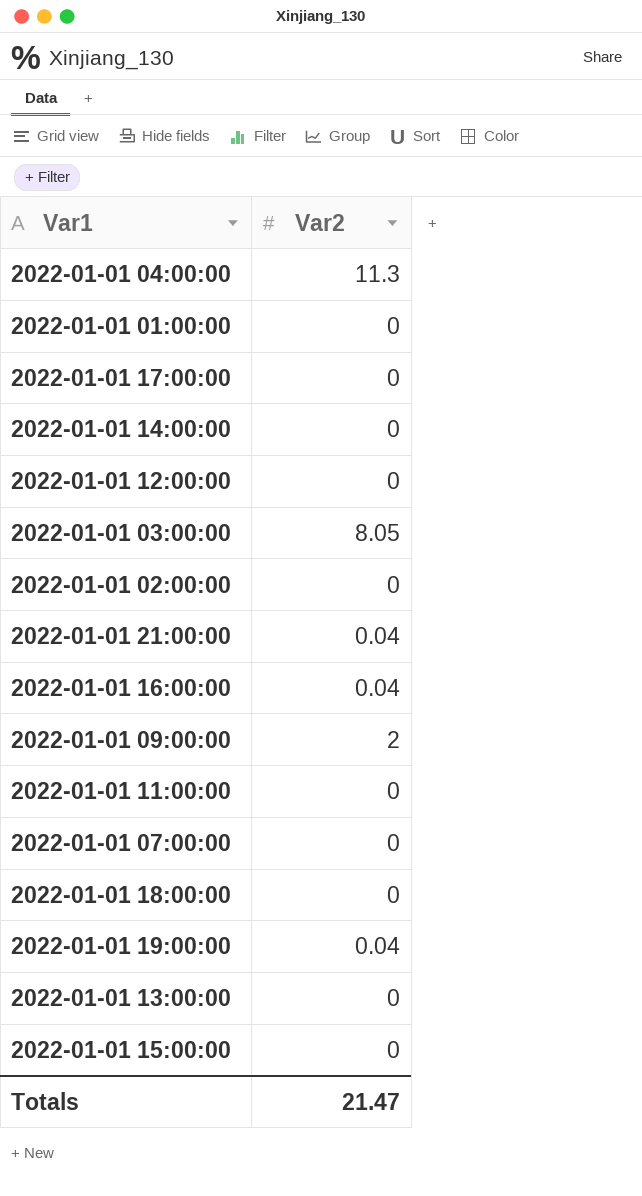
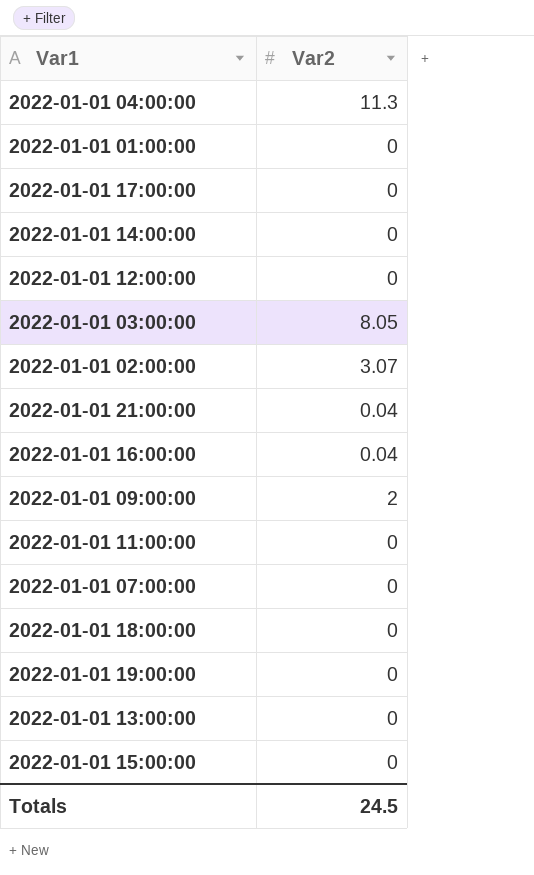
2022-01-01 02:00:00 | Var2: 0 -> 3.07
2022-01-01 19:00:00 | Var2: 0.04 -> 0
Totals | Var2: 21.47 -> 24.5

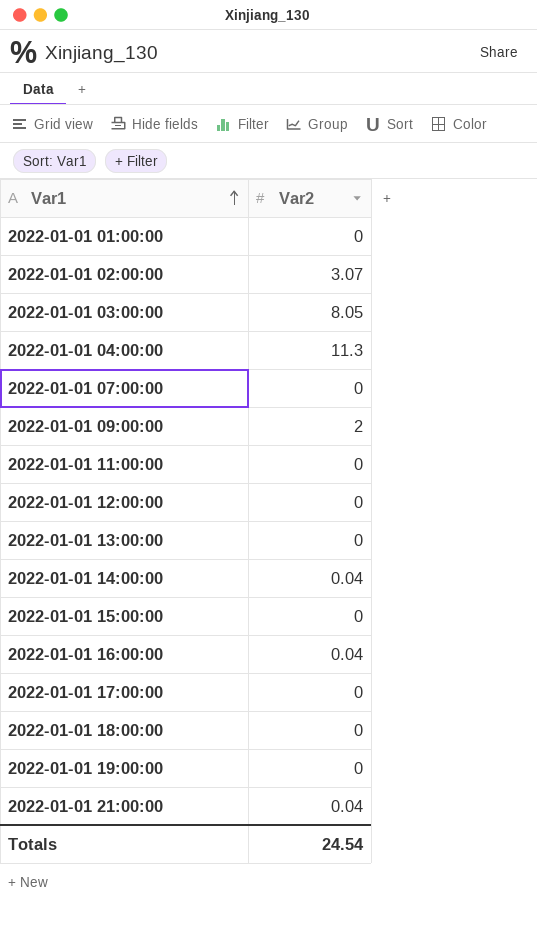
row order: none -> Var1 ascending
2022-01-01 14:00:00 | Var2: 0 -> 0.04
Totals | Var2: 24.5 -> 24.54

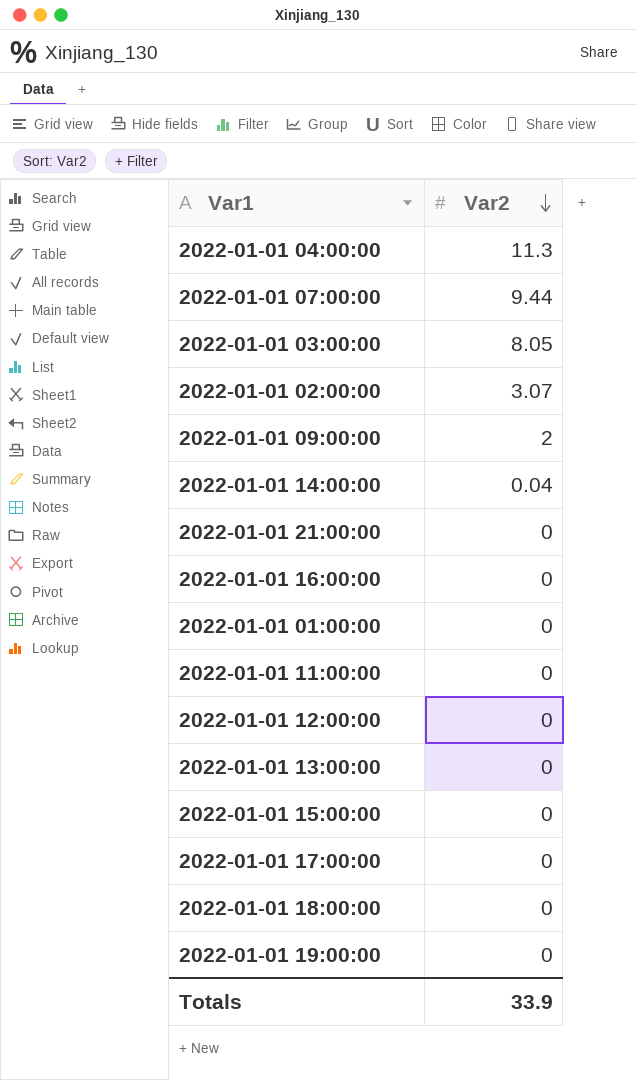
row order: Var1 ascending -> Var2 descending
2022-01-01 07:00:00 | Var2: 0 -> 9.44
2022-01-01 21:00:00 | Var2: 0.04 -> 0
2022-01-01 16:00:00 | Var2: 0.04 -> 0
Totals | Var2: 24.54 -> 33.9

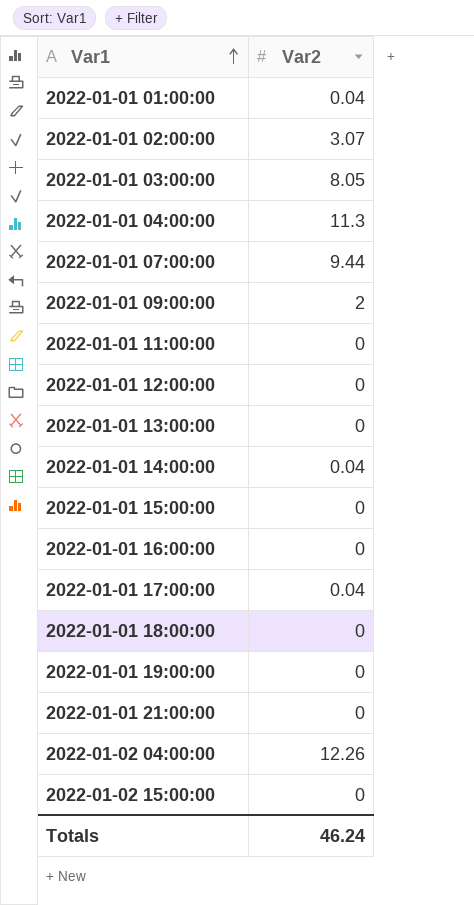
row order: Var2 descending -> Var1 ascending
2022-01-01 01:00:00 | Var2: 0 -> 0.04
2022-01-01 17:00:00 | Var2: 0 -> 0.04
row 2022-01-02 04:00:00: none -> 12.26
row 2022-01-02 15:00:00: none -> 0
Totals | Var2: 33.9 -> 46.24

